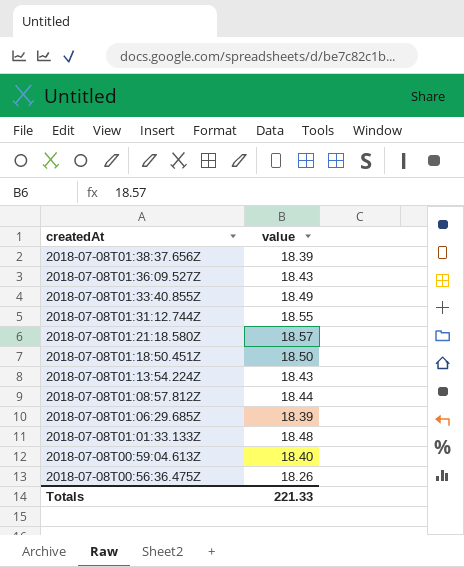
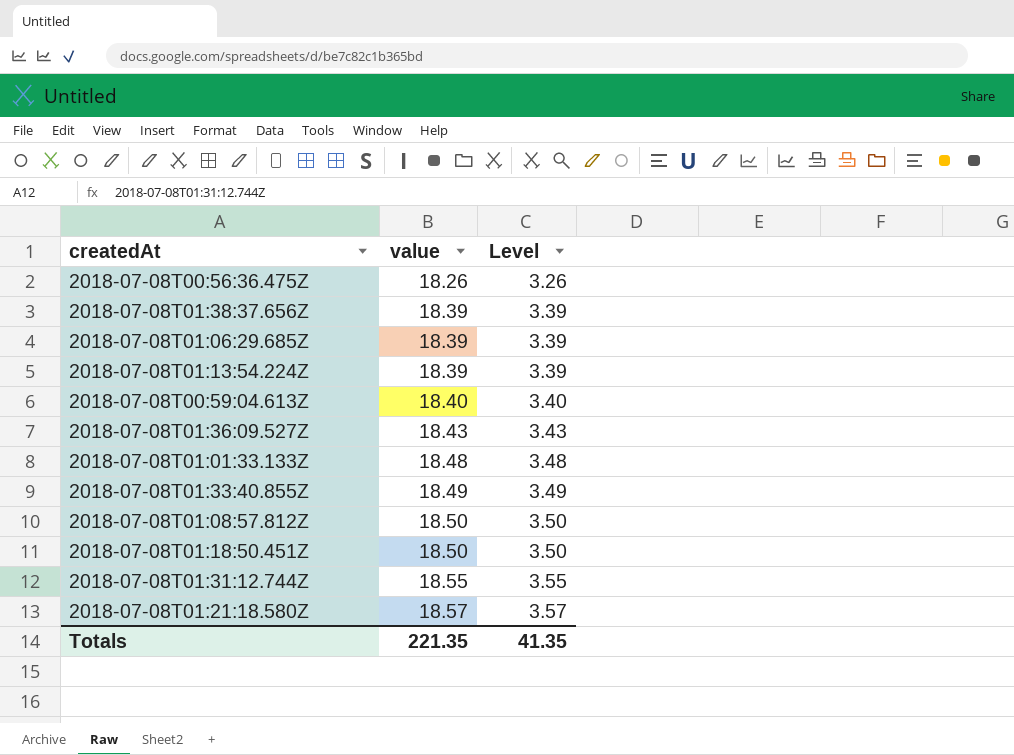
row order: createdAt descending -> value ascending
column Level | formula: none -> [value] - 15
2018-07-08T01:13:54.224Z | value: 18.43 -> 18.39
2018-07-08T01:08:57.812Z | value: 18.44 -> 18.50
Totals | value: 221.33 -> 221.35

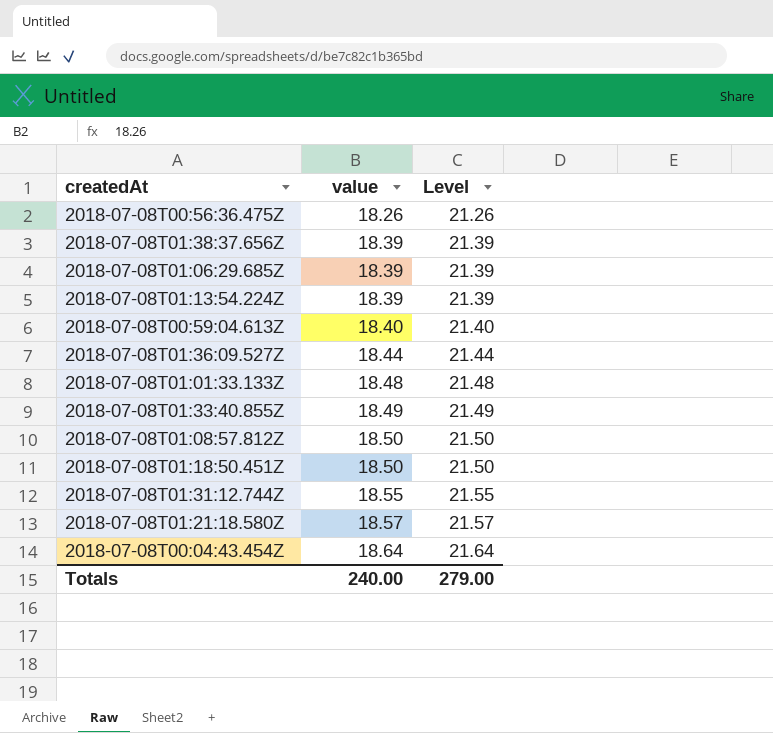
column Level | formula: [value] - 15 -> [value] + 3
2018-07-08T01:36:09.527Z | value: 18.43 -> 18.44
row 2018-07-08T00:04:43.454Z: none -> 18.64 | 21.64
Totals | value: 221.35 -> 240.00
Totals | Level: 41.35 -> 279.00

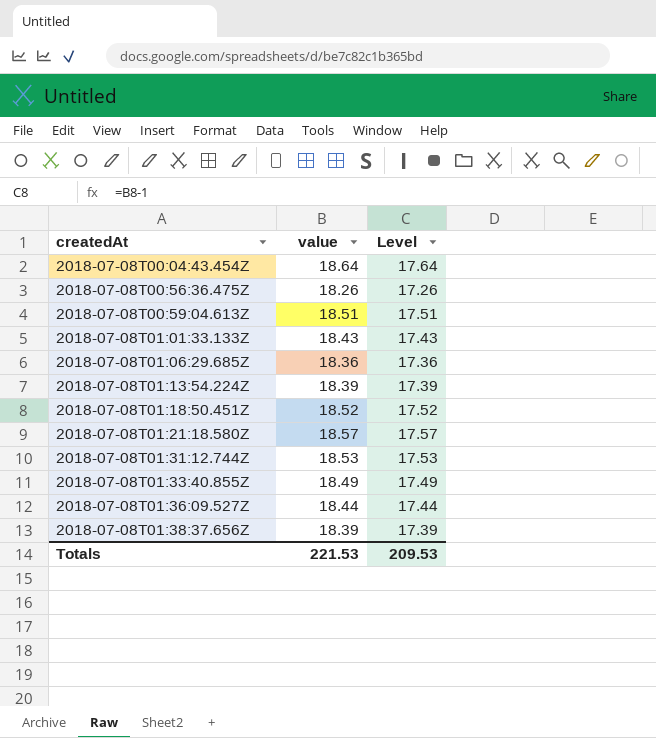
row order: value ascending -> createdAt ascending
column Level | formula: [value] + 3 -> [value] - 1
row 2018-07-08T01:08:57.812Z: 18.50 | 21.50 -> none
2018-07-08T00:59:04.613Z | value: 18.40 -> 18.51
2018-07-08T01:01:33.133Z | value: 18.48 -> 18.43
2018-07-08T01:06:29.685Z | value: 18.39 -> 18.36
2018-07-08T01:18:50.451Z | value: 18.50 -> 18.52
2018-07-08T01:31:12.744Z | value: 18.55 -> 18.53
Totals | value: 240.00 -> 221.53
Totals | Level: 279.00 -> 209.53

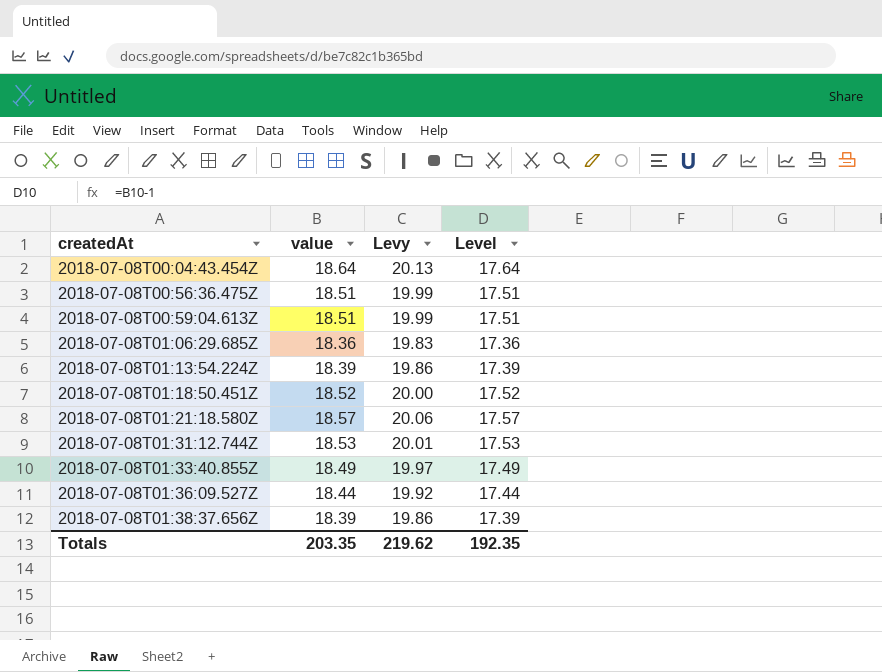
column Levy | formula: none -> [value] * 1.08
row 2018-07-08T01:01:33.133Z: 18.43 | 17.43 -> none
2018-07-08T00:56:36.475Z | value: 18.26 -> 18.51
2018-07-08T00:56:36.475Z | Level: 17.26 -> 17.51
Totals | value: 221.53 -> 203.35
Totals | Level: 209.53 -> 192.35

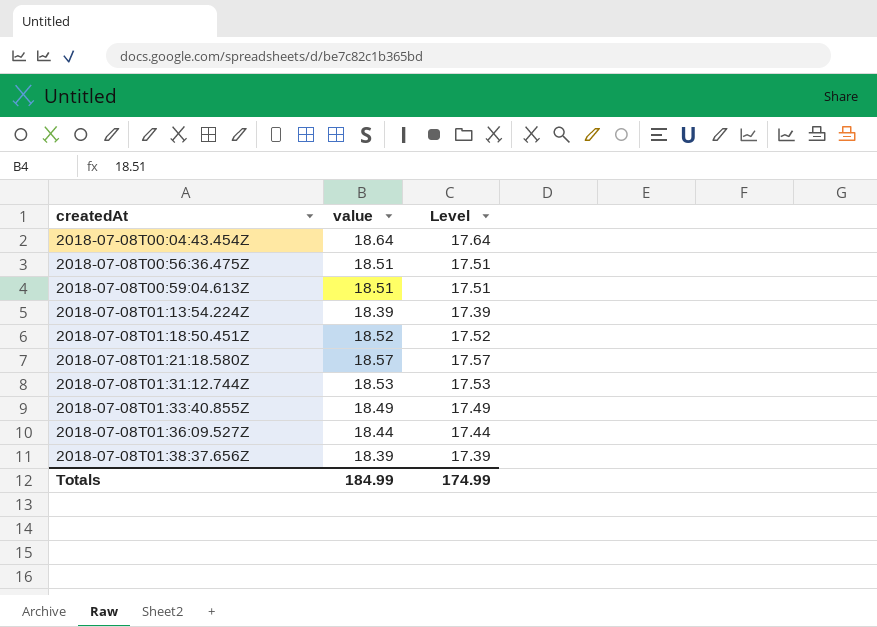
column Levy | formula: [value] * 1.08 -> none
row 2018-07-08T01:06:29.685Z: 18.36 | 19.83 | 17.36 -> none
Totals | value: 203.35 -> 184.99
Totals | Level: 192.35 -> 174.99

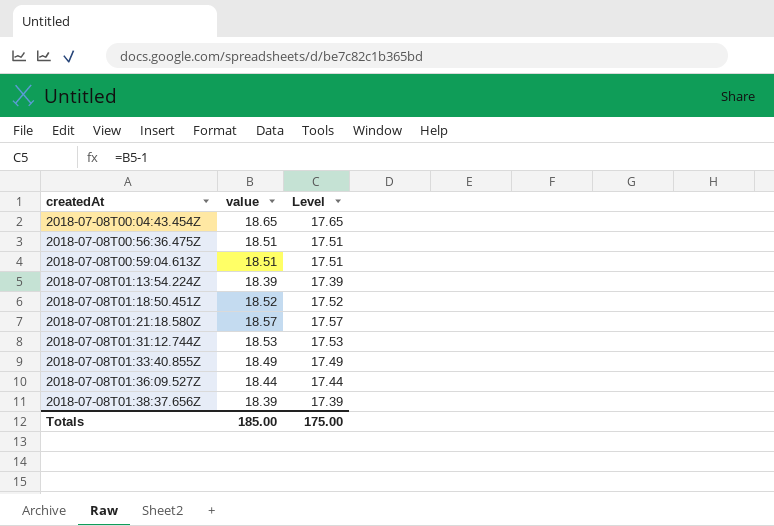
2018-07-08T00:04:43.454Z | value: 18.64 -> 18.65
2018-07-08T00:04:43.454Z | Level: 17.64 -> 17.65
Totals | value: 184.99 -> 185.00
Totals | Level: 174.99 -> 175.00

